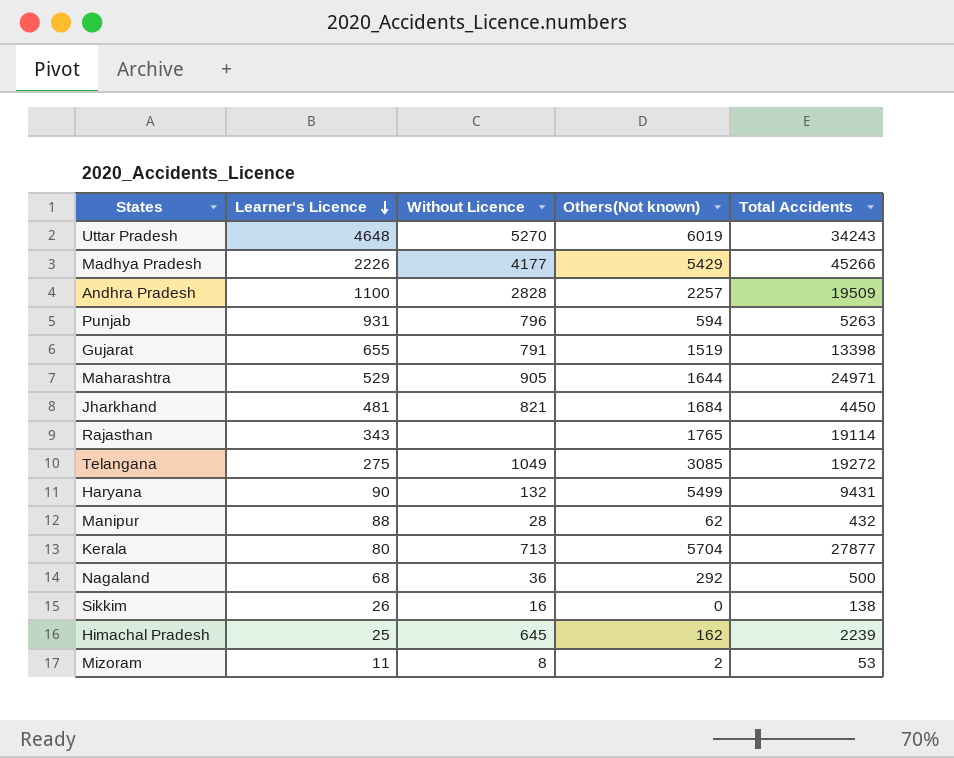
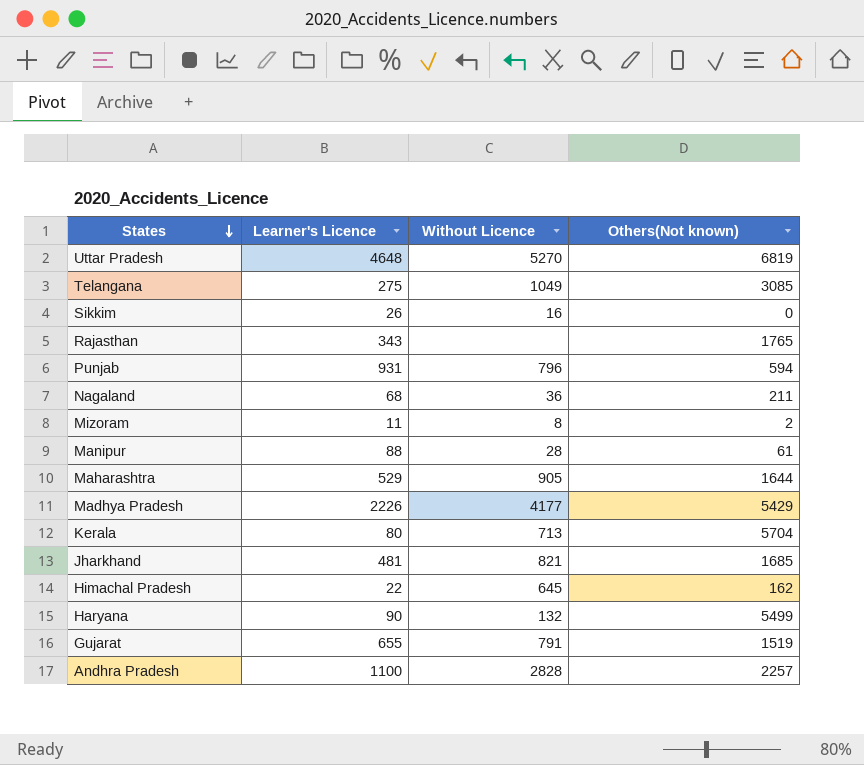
row order: Learner's Licence descending -> States descending
column Total Accidents | position: 5 -> none
Uttar Pradesh | Others(Not known): 6019 -> 6819
Nagaland | Others(Not known): 292 -> 211
Manipur | Others(Not known): 62 -> 61
Jharkhand | Others(Not known): 1684 -> 1685
Himachal Pradesh | Learner's Licence: 25 -> 22

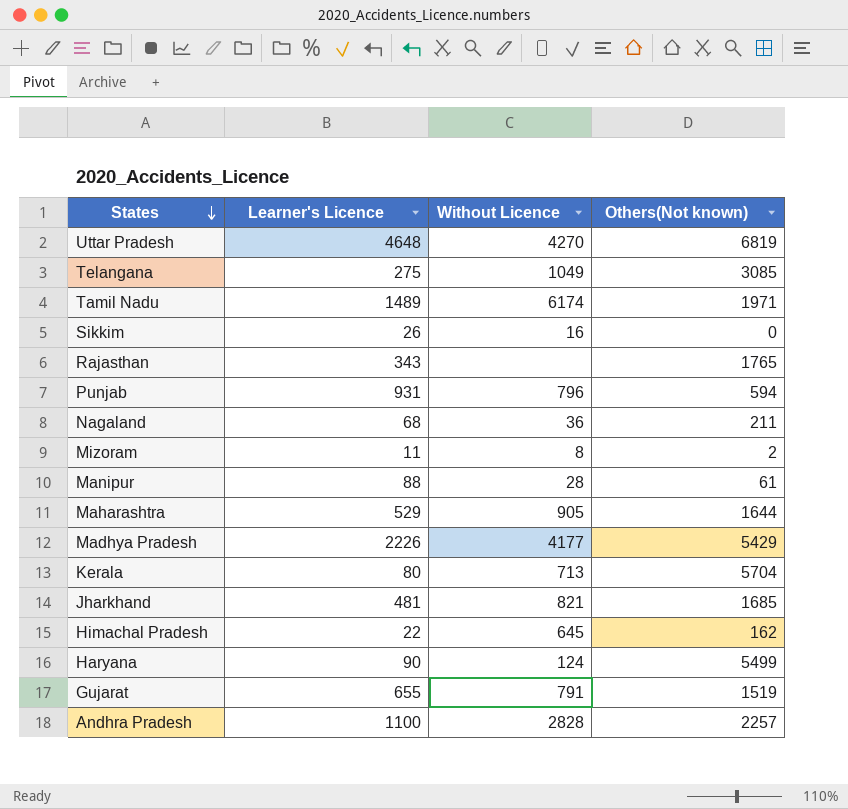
Uttar Pradesh | Without Licence: 5270 -> 4270
row Tamil Nadu: none -> 1489 | 6174 | 1971
Haryana | Without Licence: 132 -> 124

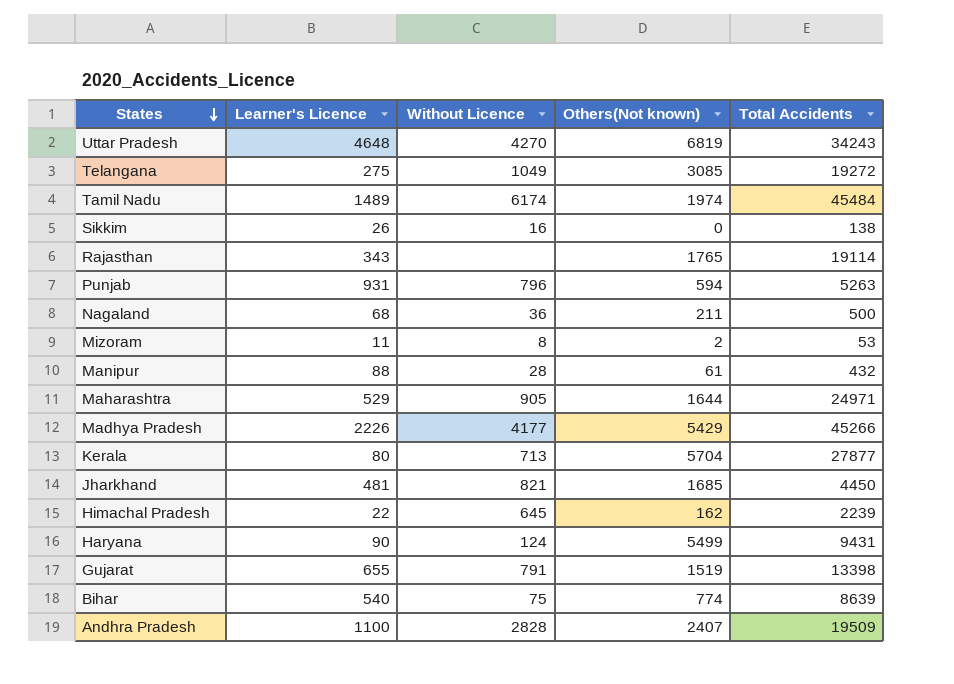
column Total Accidents | position: none -> 5
Tamil Nadu | Others(Not known): 1971 -> 1974
row Bihar: none -> 540 | 75 | 774 | 8639
Andhra Pradesh | Others(Not known): 2257 -> 2407

